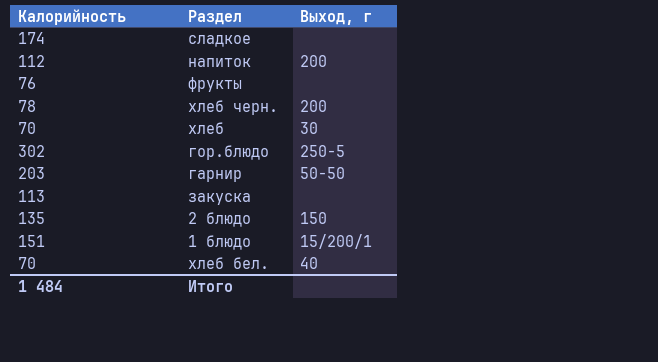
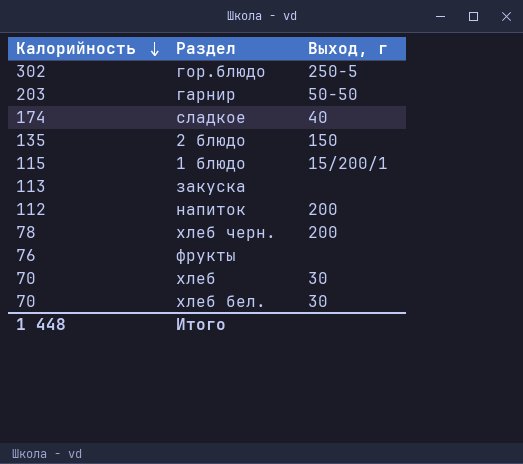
row order: none -> Калорийность descending
сладкое | Выход, г: none -> 40
1 блюдо | Калорийность: 151 -> 115
хлеб бел. | Выход, г: 40 -> 30
Итого | Калорийность: 1 484 -> 1 448

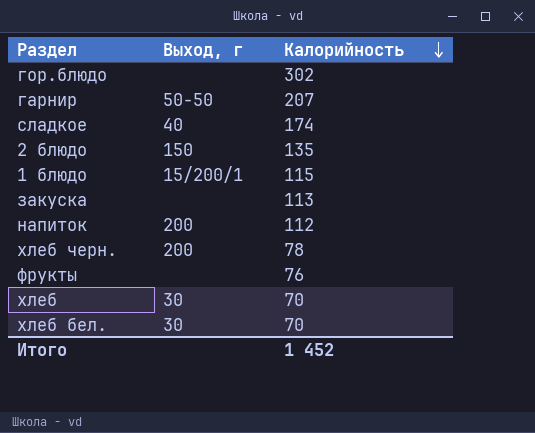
column Калорийность | position: 1 -> 3
гор.блюдо | Выход, г: 250-5 -> none
гарнир | Калорийность: 203 -> 207
Итого | Калорийность: 1 448 -> 1 452

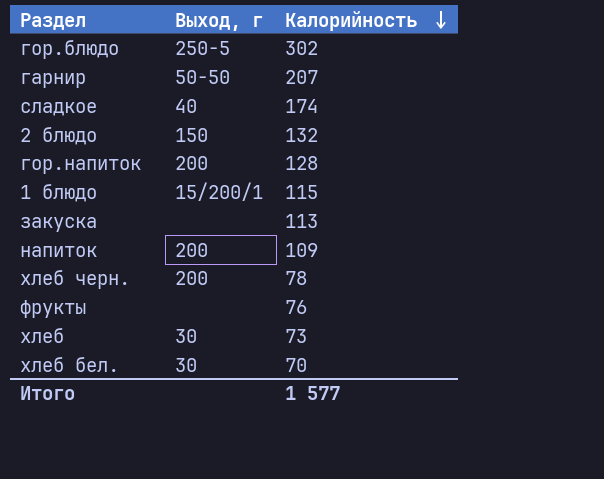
гор.блюдо | Выход, г: none -> 250-5
2 блюдо | Калорийность: 135 -> 132
row гор.напиток: none -> 200 | 128
напиток | Калорийность: 112 -> 109
хлеб | Калорийность: 70 -> 73
Итого | Калорийность: 1 452 -> 1 577

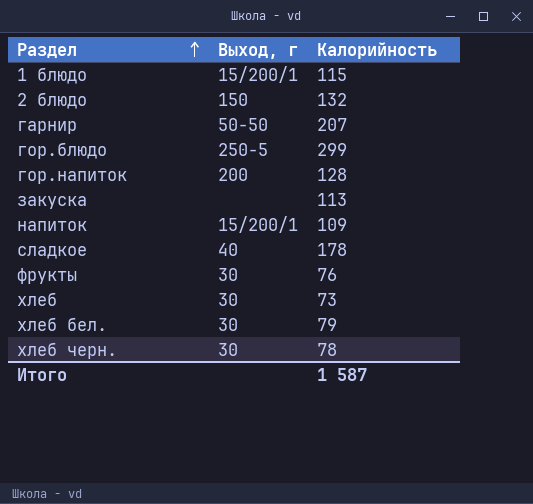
row order: Калорийность descending -> Раздел ascending
гор.блюдо | Калорийность: 302 -> 299
напиток | Выход, г: 200 -> 15/200/1
сладкое | Калорийность: 174 -> 178
фрукты | Выход, г: none -> 30
хлеб бел. | Калорийность: 70 -> 79
хлеб черн. | Выход, г: 200 -> 30
Итого | Калорийность: 1 577 -> 1 587

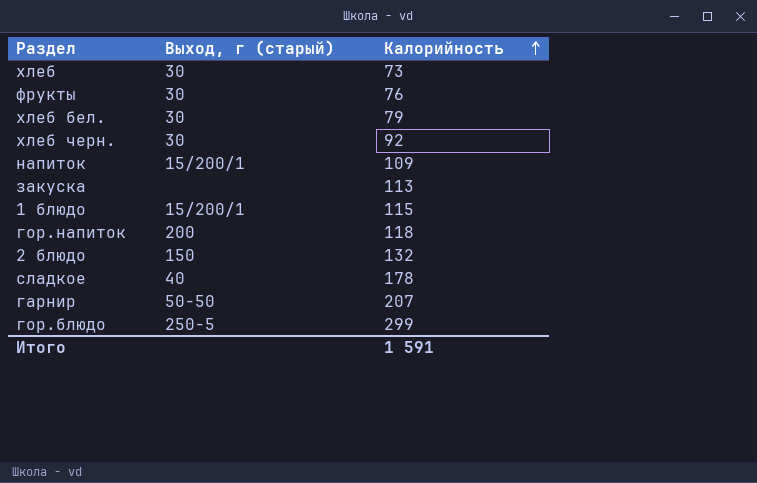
row order: Раздел ascending -> Калорийность ascending
column name: Выход, г -> Выход, г (старый)
хлеб черн. | Калорийность: 78 -> 92
гор.напиток | Калорийность: 128 -> 118
Итого | Калорийность: 1 587 -> 1 591

